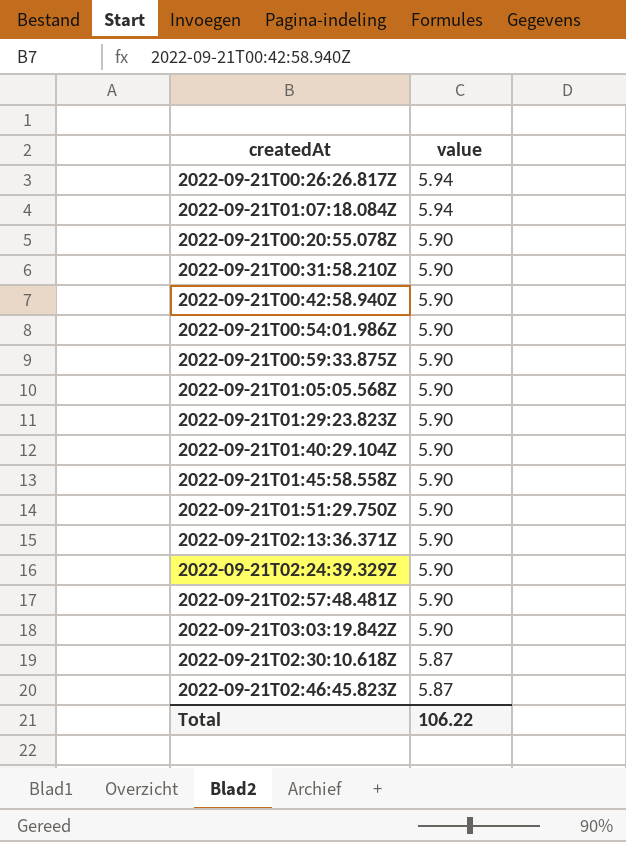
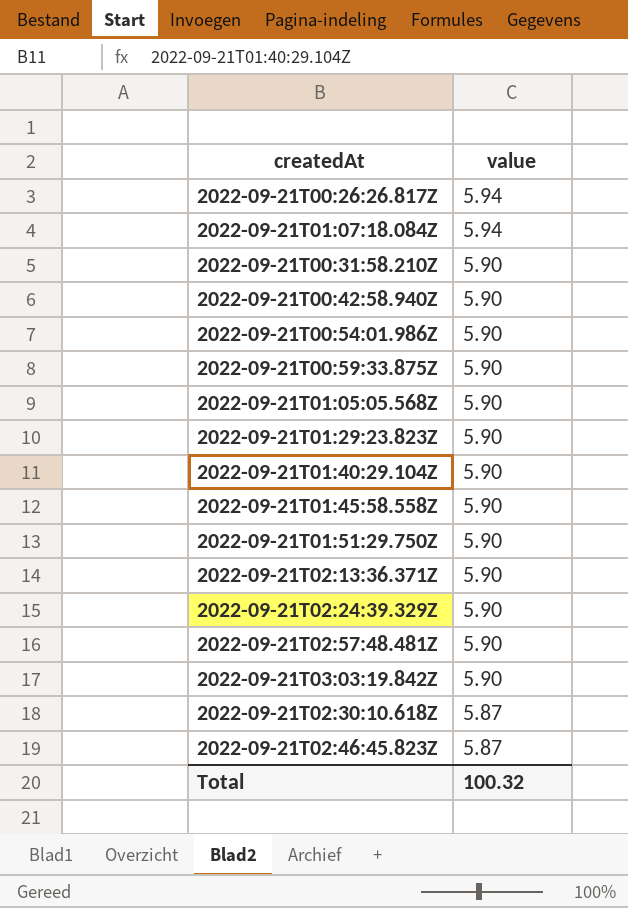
row 2022-09-21T00:20:55.078Z: 5.90 -> none
Total | value: 106.22 -> 100.32

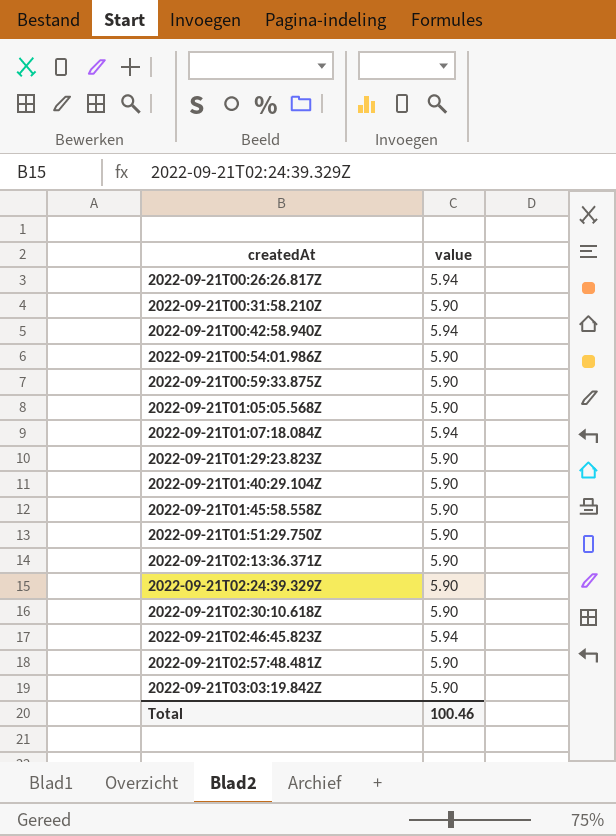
row order: value descending -> createdAt ascending
2022-09-21T00:42:58.940Z | value: 5.90 -> 5.94
2022-09-21T02:30:10.618Z | value: 5.87 -> 5.90
2022-09-21T02:46:45.823Z | value: 5.87 -> 5.94
Total | value: 100.32 -> 100.46

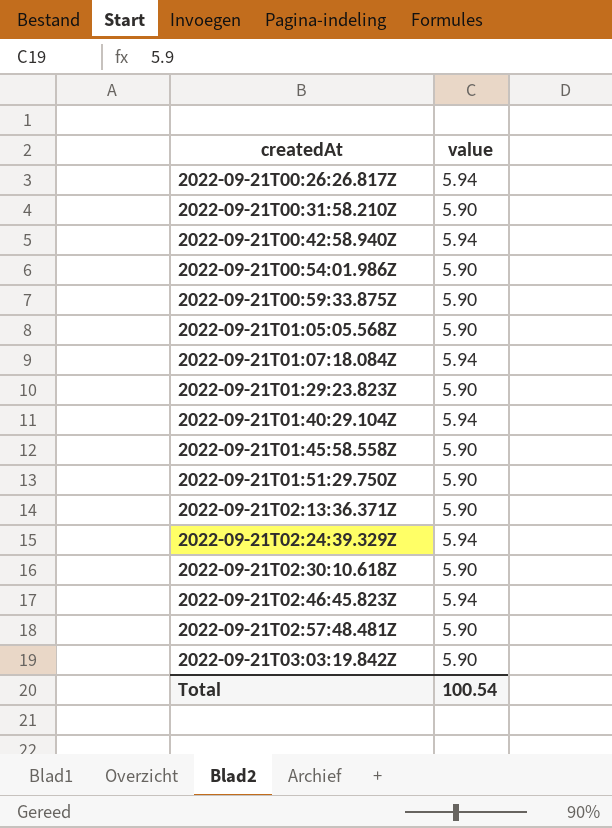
2022-09-21T01:40:29.104Z | value: 5.90 -> 5.94
2022-09-21T02:24:39.329Z | value: 5.90 -> 5.94
Total | value: 100.46 -> 100.54

